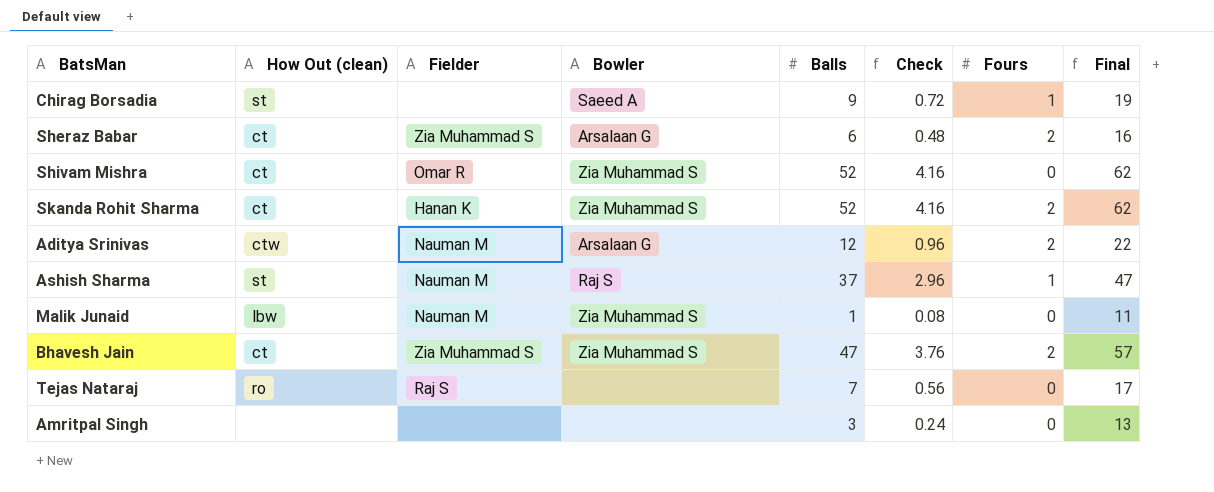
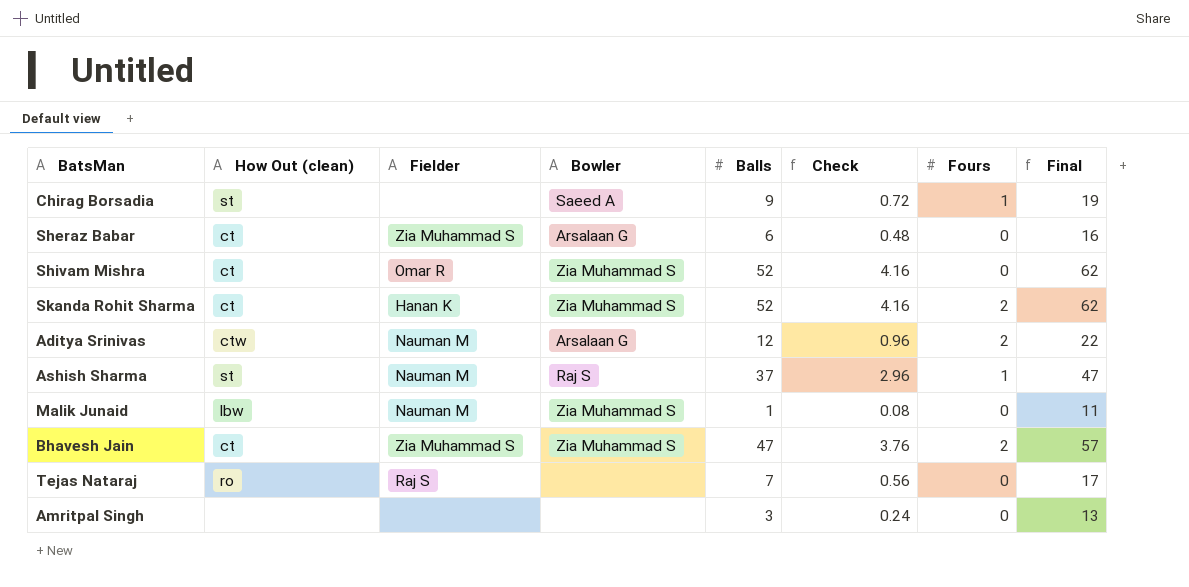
Sheraz Babar | Fours: 2 -> 0

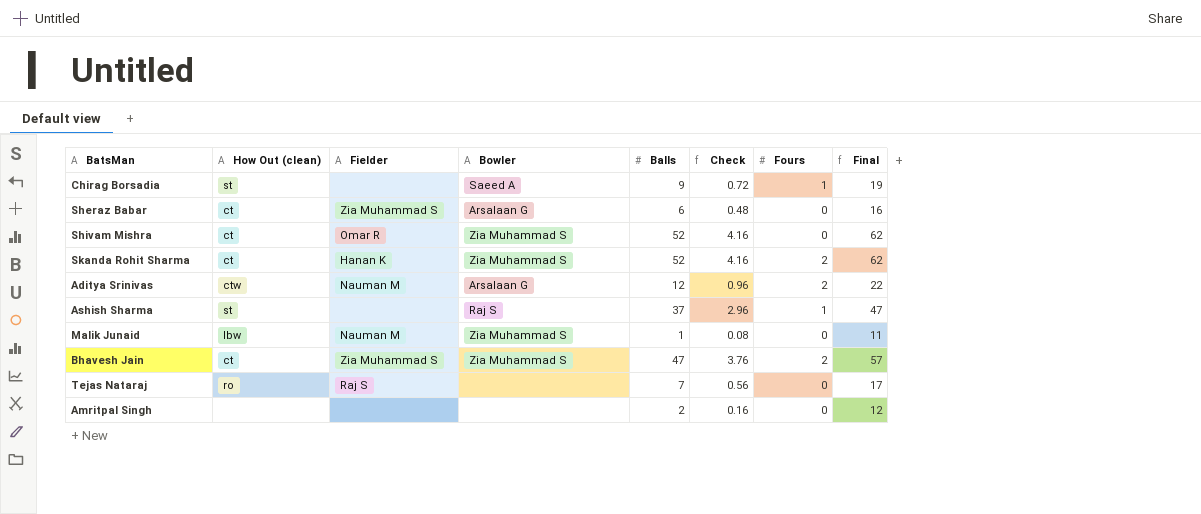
Ashish Sharma | Fielder: Nauman M -> none
Amritpal Singh | Balls: 3 -> 2
Amritpal Singh | Check: 0.24 -> 0.16
Amritpal Singh | Final: 13 -> 12

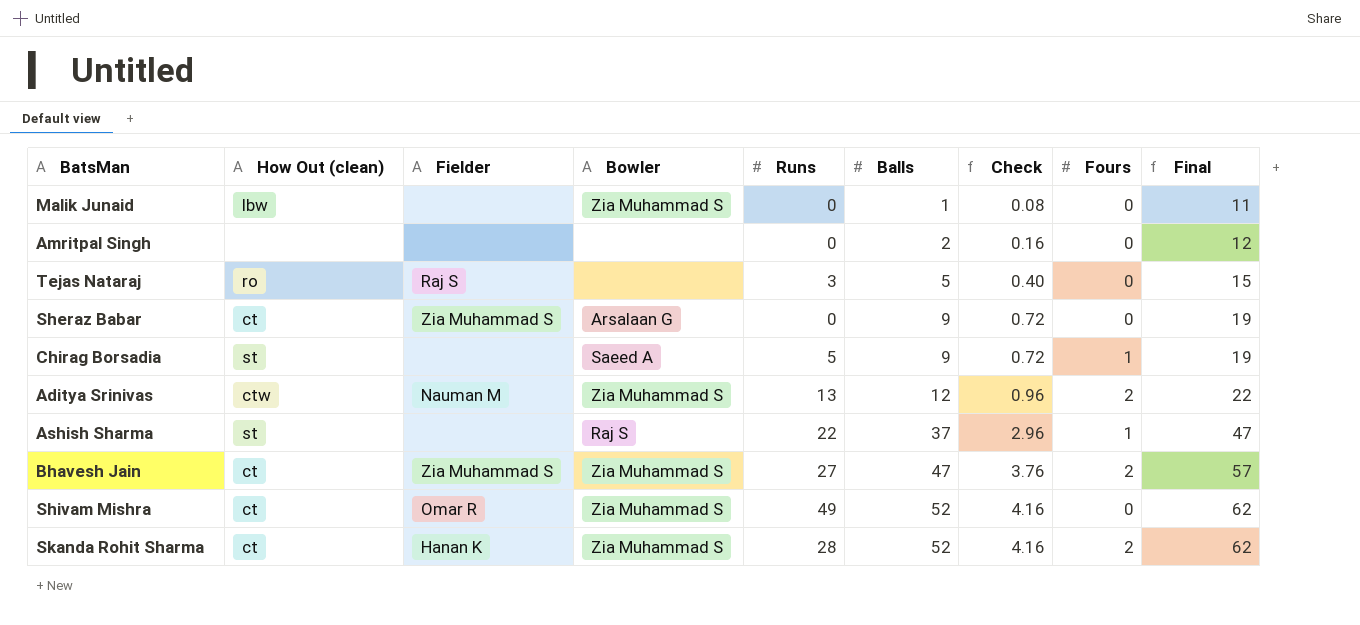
row order: none -> Balls ascending
column Runs | position: none -> 5
Malik Junaid | Fielder: Nauman M -> none
Tejas Nataraj | Balls: 7 -> 5
Tejas Nataraj | Check: 0.56 -> 0.40
Tejas Nataraj | Final: 17 -> 15
Sheraz Babar | Balls: 6 -> 9
Sheraz Babar | Check: 0.48 -> 0.72
Sheraz Babar | Final: 16 -> 19
Aditya Srinivas | Bowler: Arsalaan G -> Zia Muhammad S

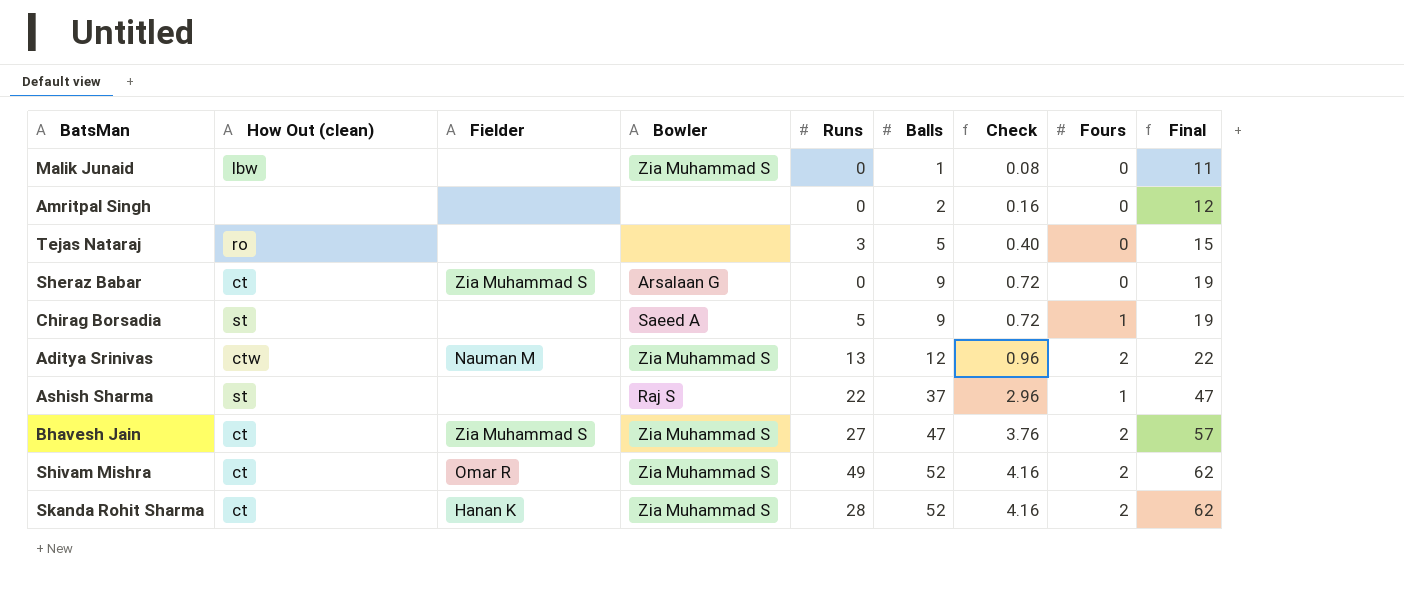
Tejas Nataraj | Fielder: Raj S -> none
Shivam Mishra | Fours: 0 -> 2

